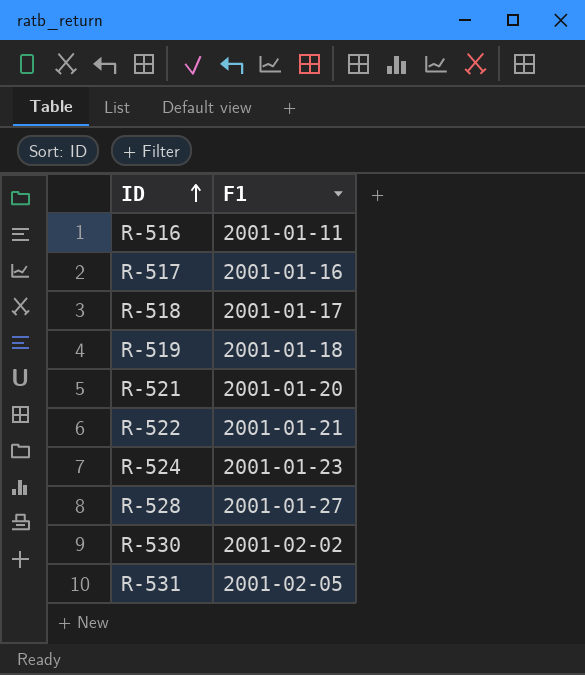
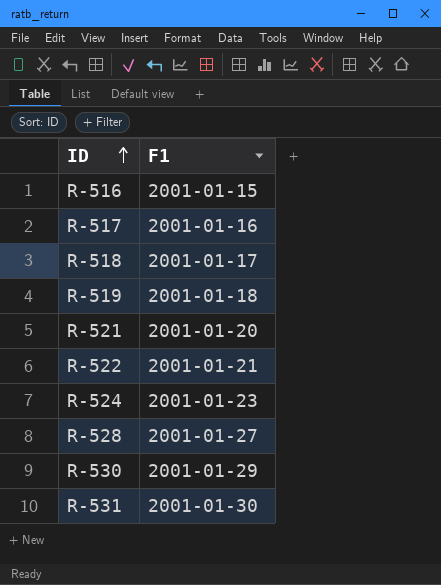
R-516 | F1: 2001-01-11 -> 2001-01-15
R-530 | F1: 2001-02-02 -> 2001-01-29
R-531 | F1: 2001-02-05 -> 2001-01-30

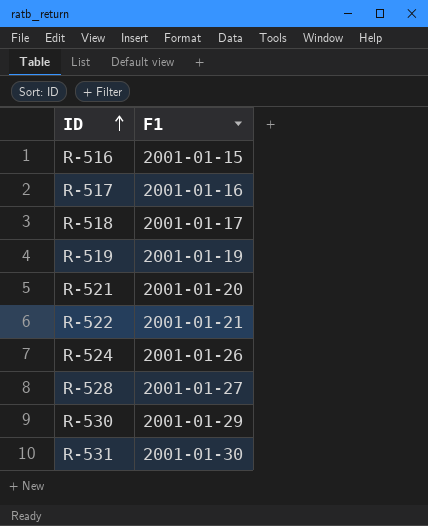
R-519 | F1: 2001-01-18 -> 2001-01-19
R-524 | F1: 2001-01-23 -> 2001-01-26

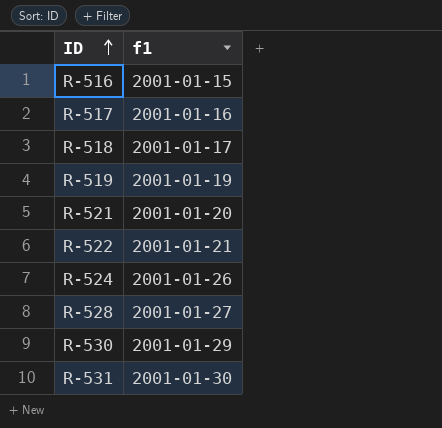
column name: F1 -> f1

